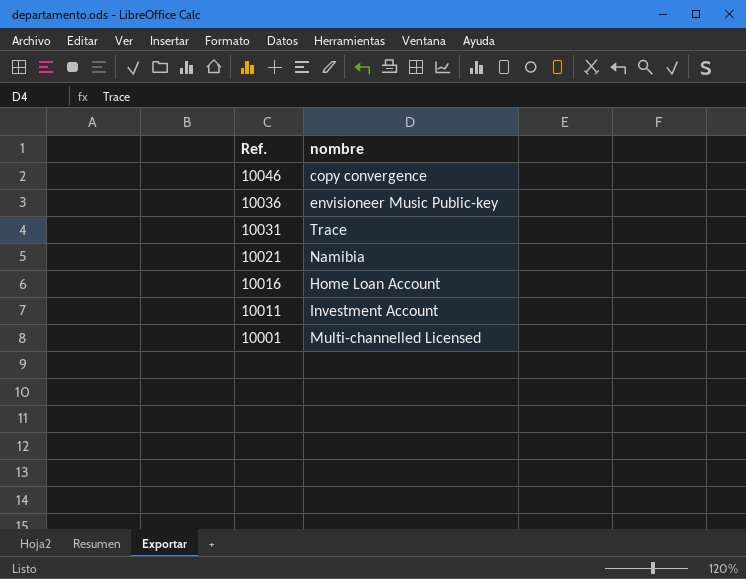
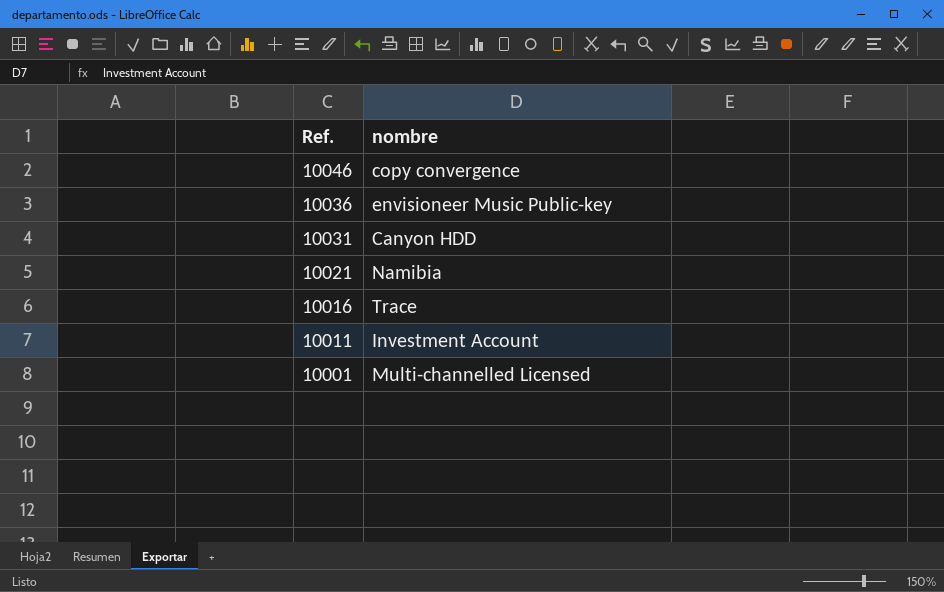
10031 | nombre: Trace -> Canyon HDD
10016 | nombre: Home Loan Account -> Trace

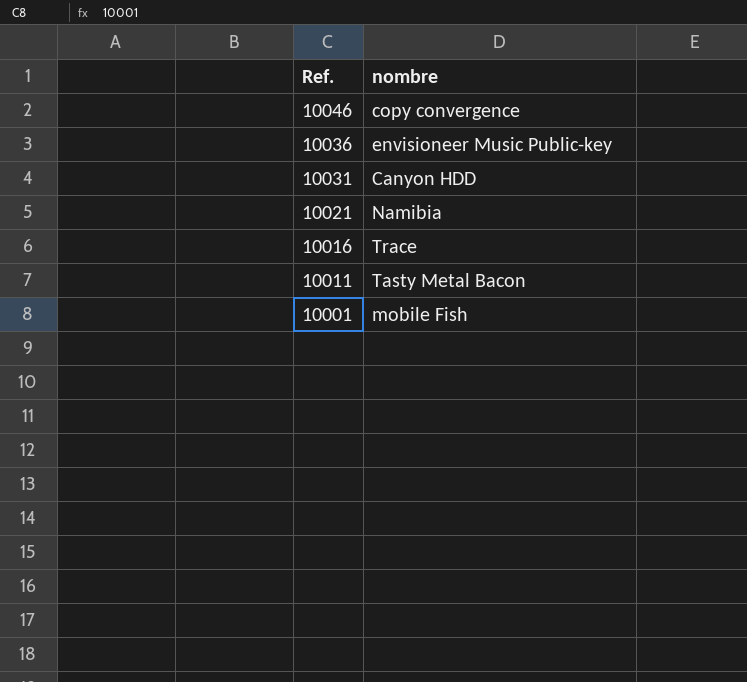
10011 | nombre: Investment Account -> Tasty Metal Bacon
10001 | nombre: Multi-channelled Licensed -> mobile Fish

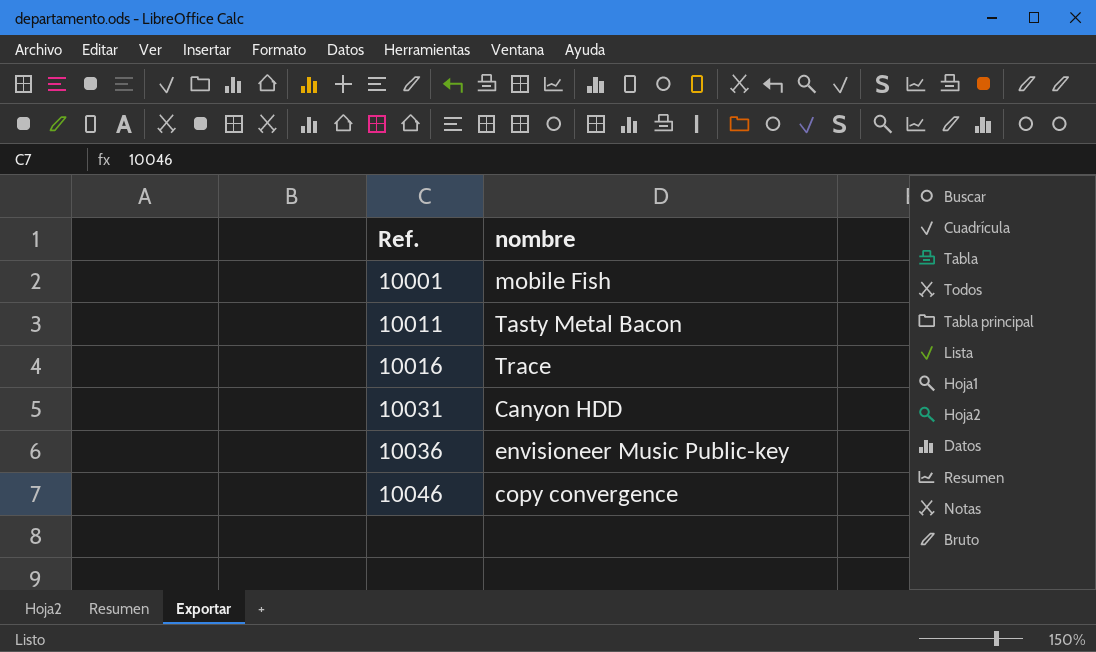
row order: Ref. descending -> Ref. ascending
row 10021: Namibia -> none

